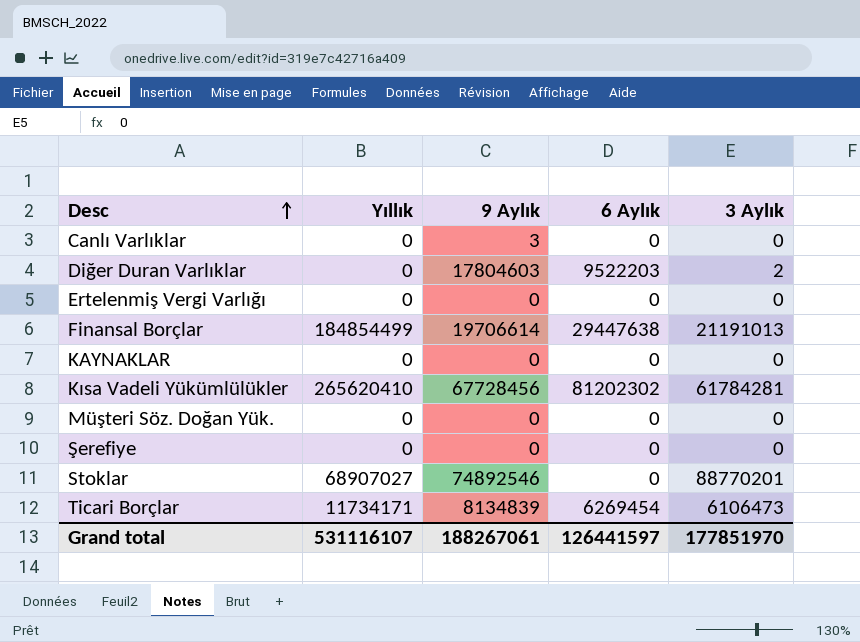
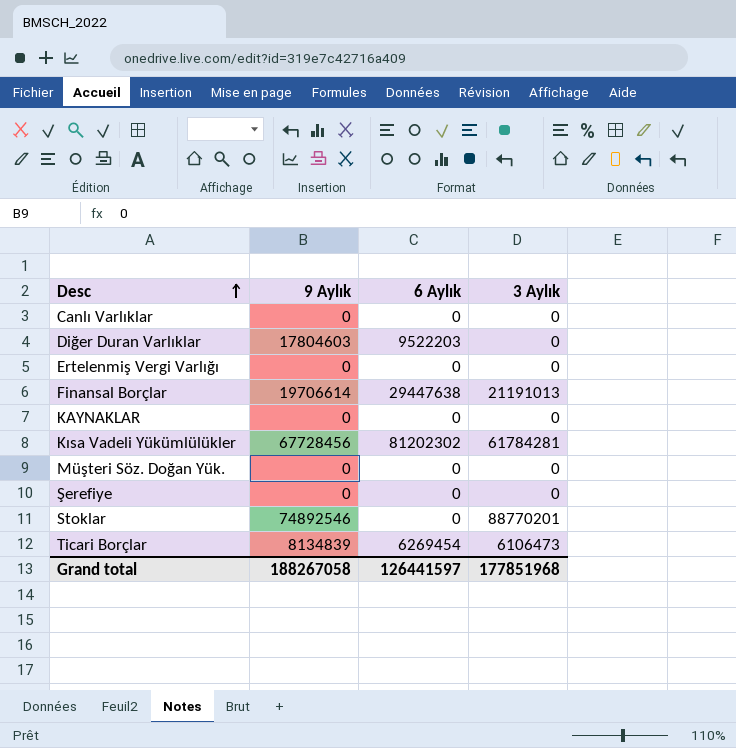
column Yıllık | position: 2 -> none
Canlı Varlıklar | 9 Aylık: 3 -> 0
Diğer Duran Varlıklar | 3 Aylık: 2 -> 0
Grand total | 9 Aylık: 188267061 -> 188267058
Grand total | 3 Aylık: 177851970 -> 177851968

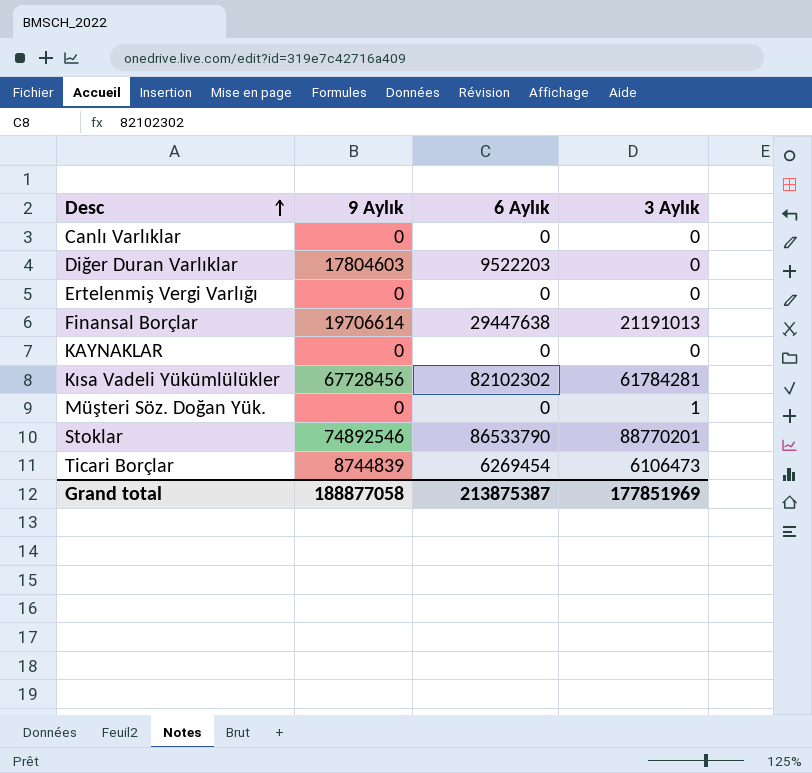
row Şerefiye: 0 | 0 | 0 -> none
Kısa Vadeli Yükümlülükler | 6 Aylık: 81202302 -> 82102302
Müşteri Söz. Doğan Yük. | 3 Aylık: 0 -> 1
Stoklar | 6 Aylık: 0 -> 86533790
Ticari Borçlar | 9 Aylık: 8134839 -> 8744839
Grand total | 9 Aylık: 188267058 -> 188877058
Grand total | 6 Aylık: 126441597 -> 213875387
Grand total | 3 Aylık: 177851968 -> 177851969

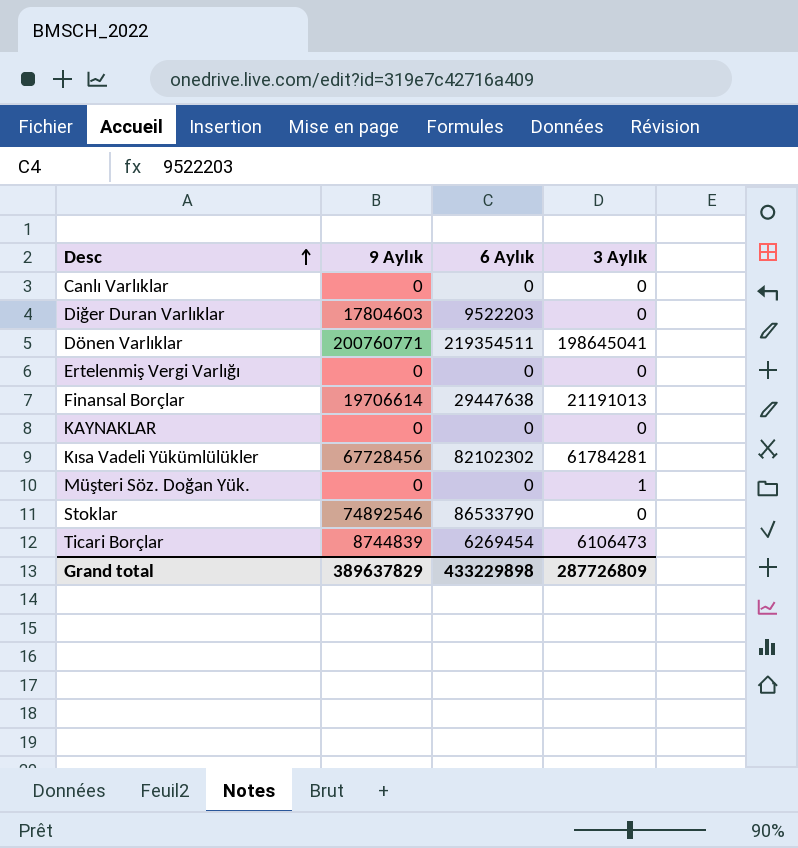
row Dönen Varlıklar: none -> 200760771 | 219354511 | 198645041
Stoklar | 3 Aylık: 88770201 -> 0
Grand total | 9 Aylık: 188877058 -> 389637829
Grand total | 6 Aylık: 213875387 -> 433229898
Grand total | 3 Aylık: 177851969 -> 287726809

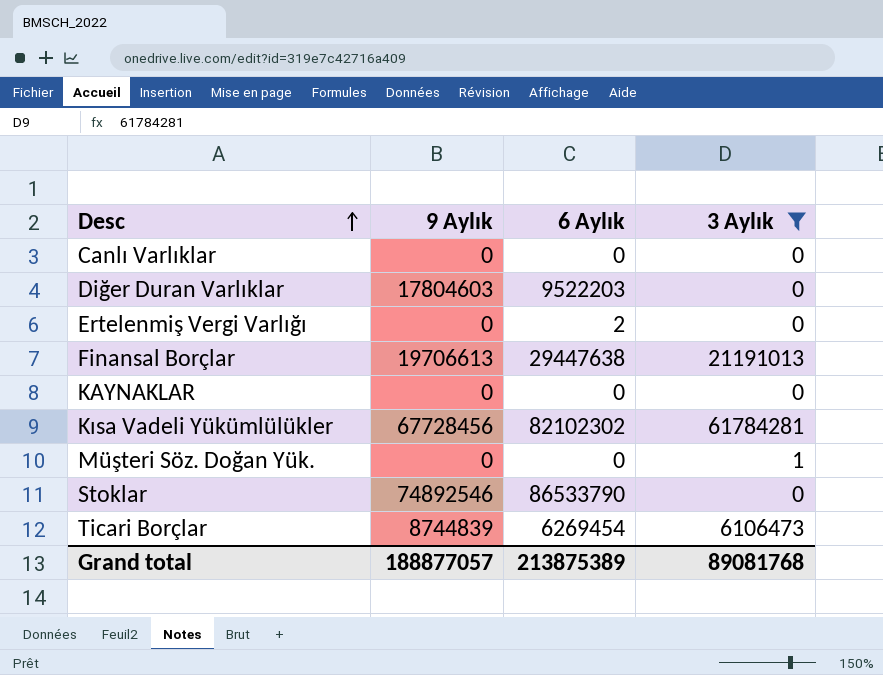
filter: none -> 3 Aylık != 198645041
Ertelenmiş Vergi Varlığı | 6 Aylık: 0 -> 2
Finansal Borçlar | 9 Aylık: 19706614 -> 19706613
Grand total | 9 Aylık: 389637829 -> 188877057
Grand total | 6 Aylık: 433229898 -> 213875389
Grand total | 3 Aylık: 287726809 -> 89081768

